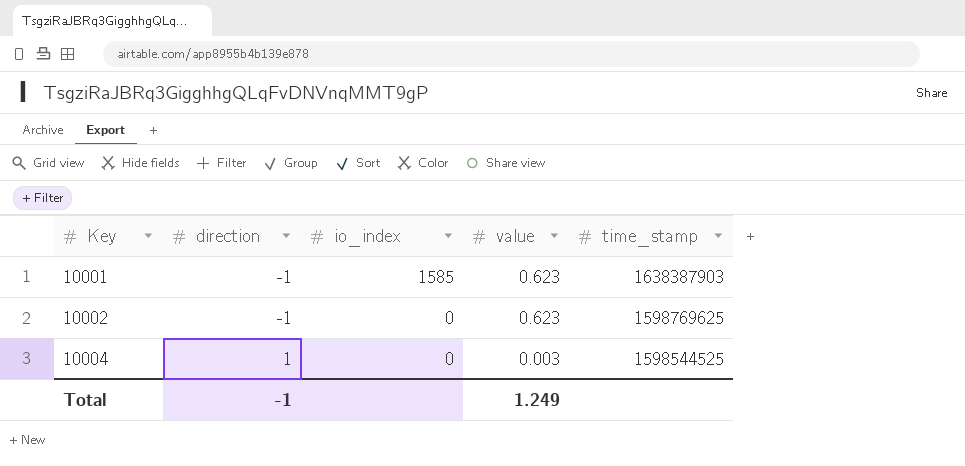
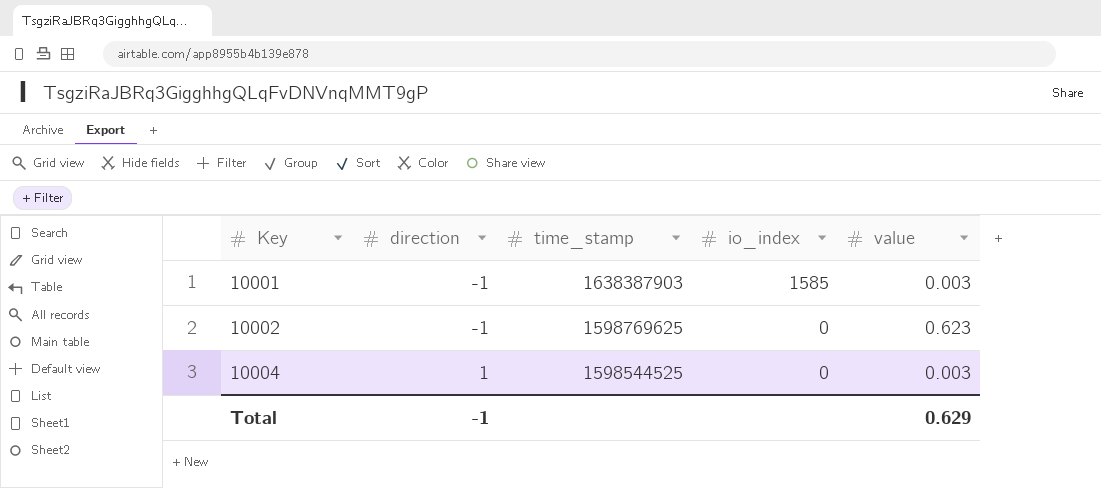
column time_stamp | position: 5 -> 3
10001 | value: 0.623 -> 0.003
Total | value: 1.249 -> 0.629

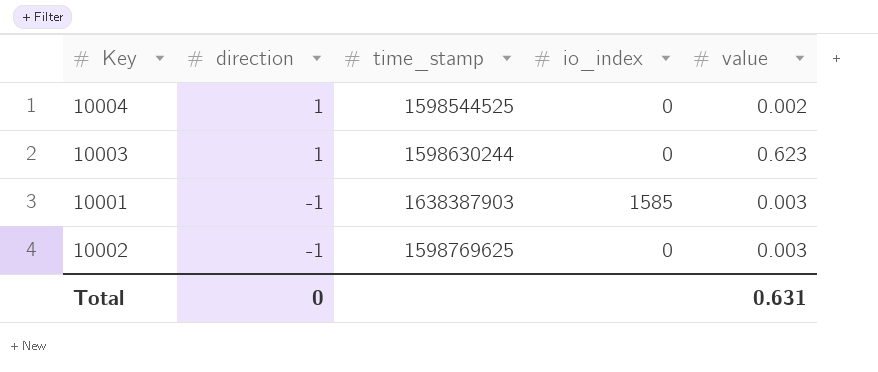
row order: Key ascending -> direction descending
10004 | value: 0.003 -> 0.002
row 10003: none -> 1 | 1598630244 | 0 | 0.623
10002 | value: 0.623 -> 0.003
Total | direction: -1 -> 0
Total | value: 0.629 -> 0.631

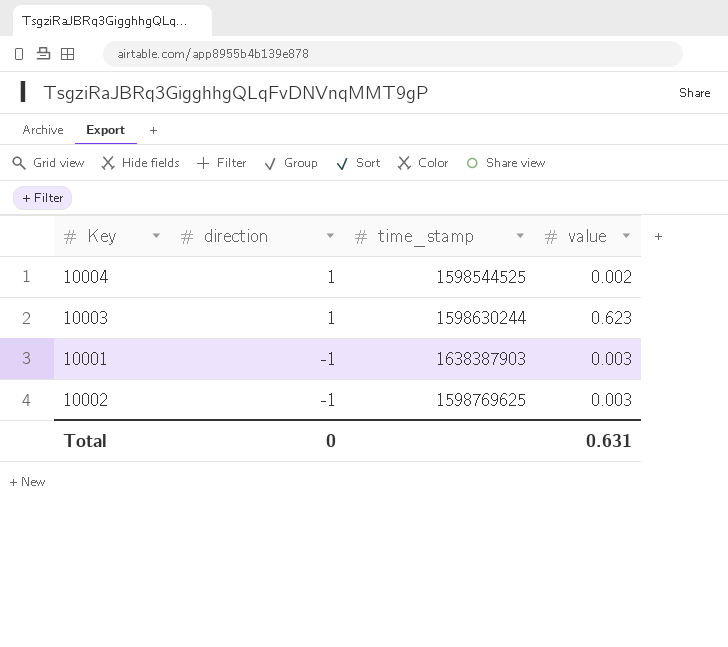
column io_index | position: 4 -> none

